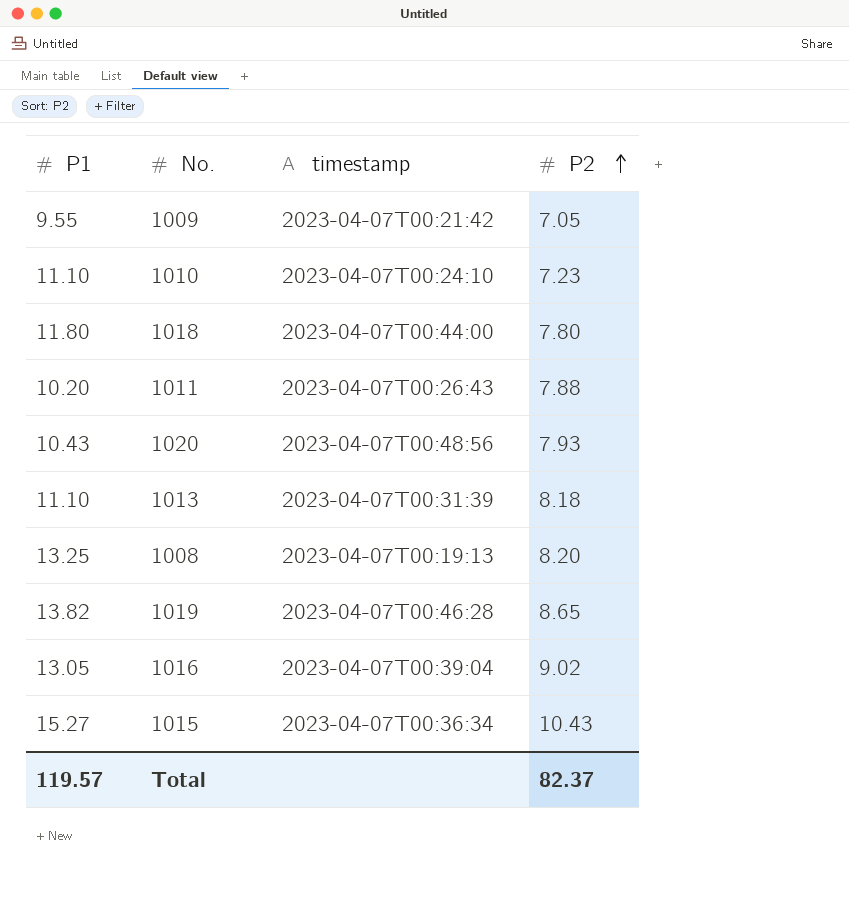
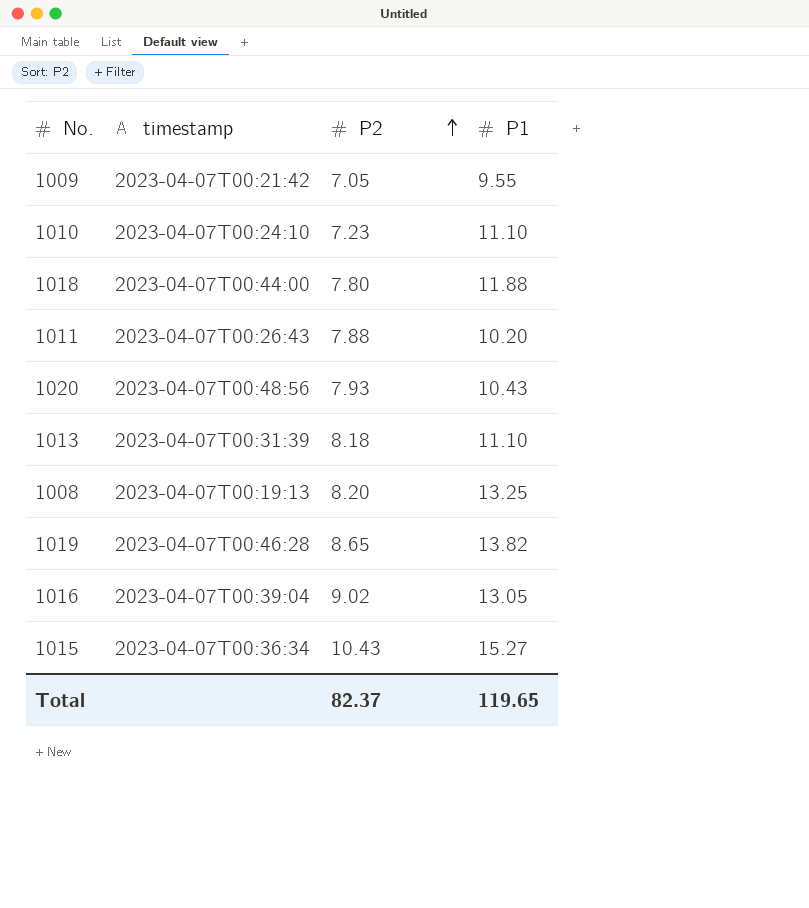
column P1 | position: 1 -> 4
1018 | P1: 11.80 -> 11.88
Total | P1: 119.57 -> 119.65

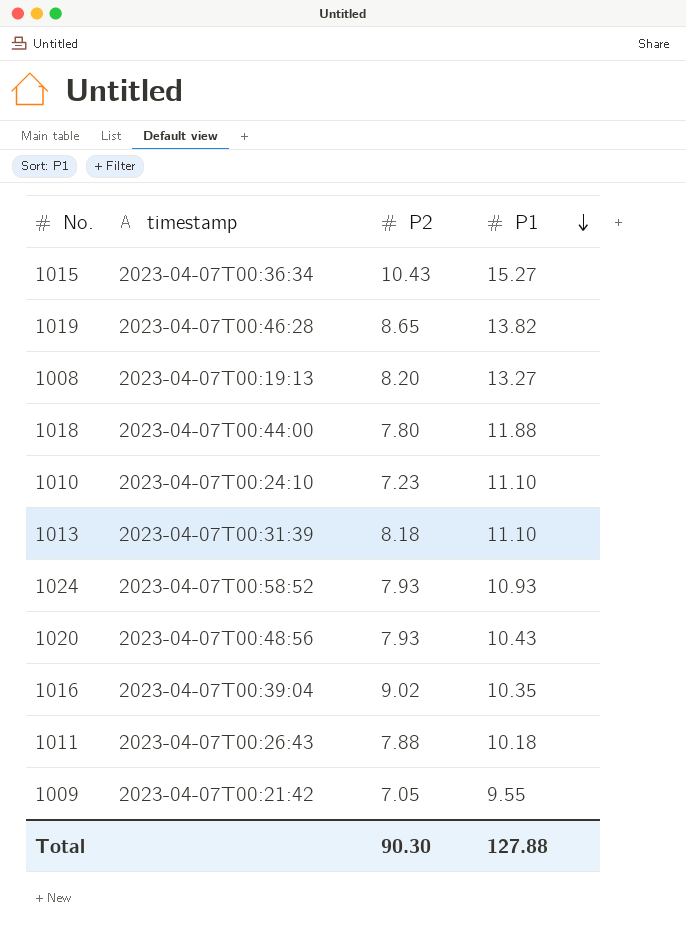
row order: P2 ascending -> P1 descending
1008 | P1: 13.25 -> 13.27
row 1024: none -> 2023-04-07T00:58:52 | 7.93 | 10.93
1016 | P1: 13.05 -> 10.35
1011 | P1: 10.20 -> 10.18
Total | P2: 82.37 -> 90.30
Total | P1: 119.65 -> 127.88

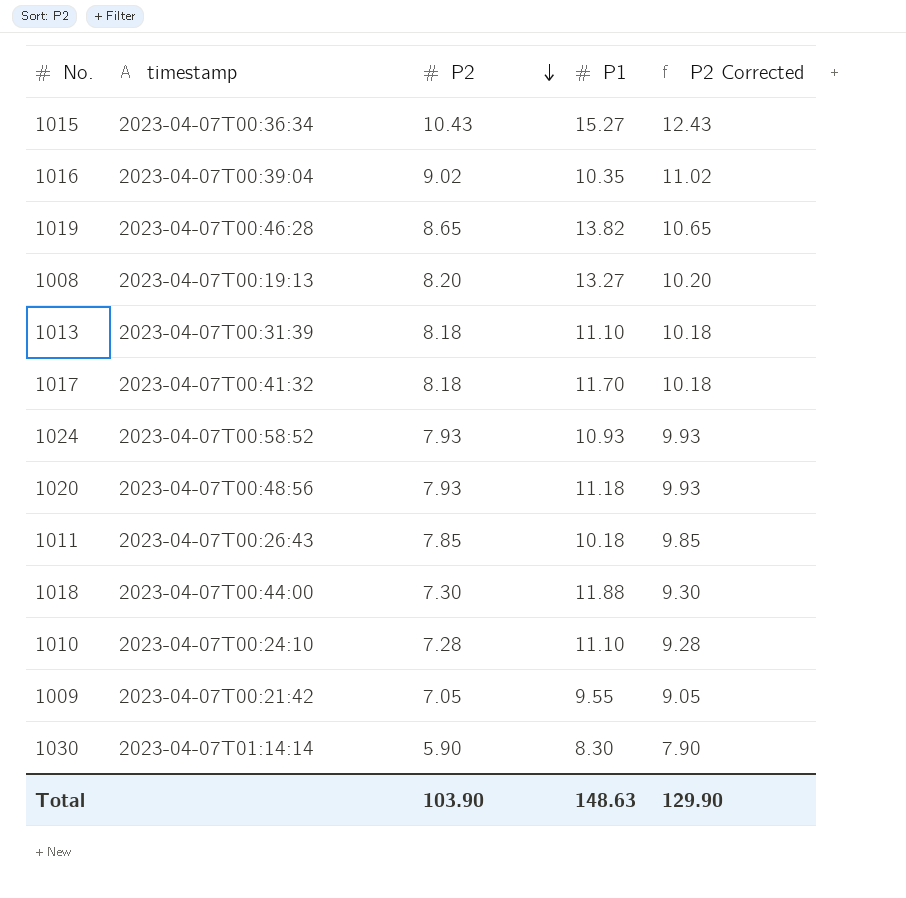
row order: P1 descending -> P2 descending
column P2 Corrected | formula: none -> [P2] + 2
row 1017: none -> 2023-04-07T00:41:32 | 8.18 | 11.70 | 10.18
1020 | P1: 10.43 -> 11.18
1011 | P2: 7.88 -> 7.85
1018 | P2: 7.80 -> 7.30
1010 | P2: 7.23 -> 7.28
row 1030: none -> 2023-04-07T01:14:14 | 5.90 | 8.30 | 7.90
Total | P2: 90.30 -> 103.90
Total | P1: 127.88 -> 148.63

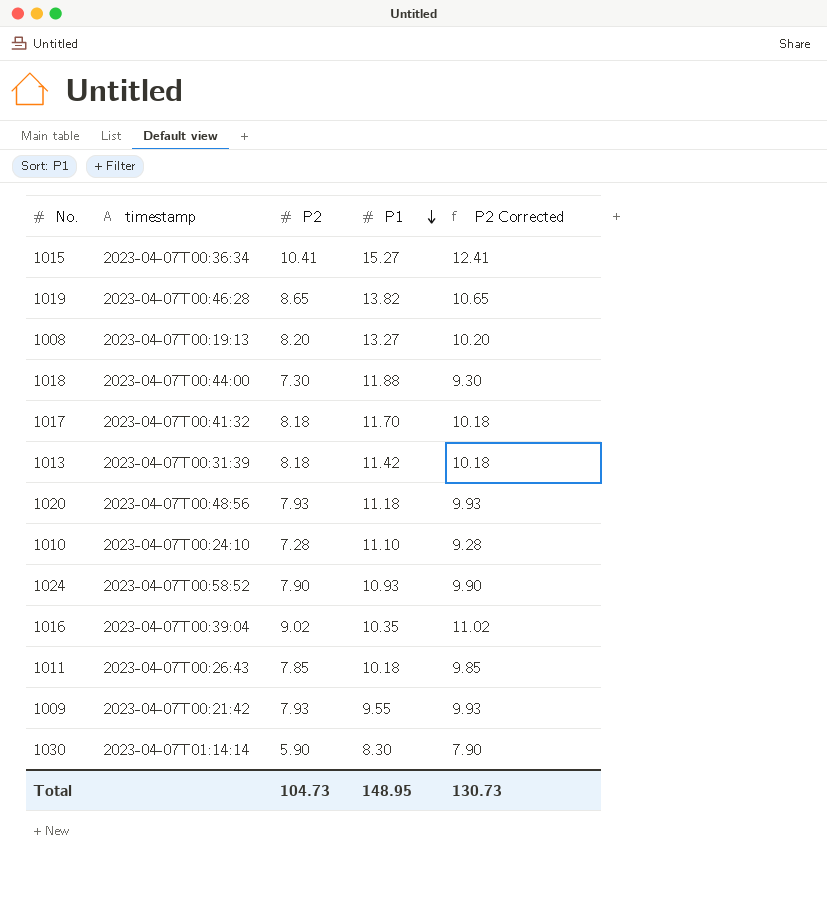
row order: P2 descending -> P1 descending
1015 | P2: 10.43 -> 10.41
1015 | P2 Corrected: 12.43 -> 12.41
1013 | P1: 11.10 -> 11.42
1024 | P2: 7.93 -> 7.90
1024 | P2 Corrected: 9.93 -> 9.90
1009 | P2: 7.05 -> 7.93
1009 | P2 Corrected: 9.05 -> 9.93
Total | P2: 103.90 -> 104.73
Total | P1: 148.63 -> 148.95
Total | P2 Corrected: 129.90 -> 130.73

